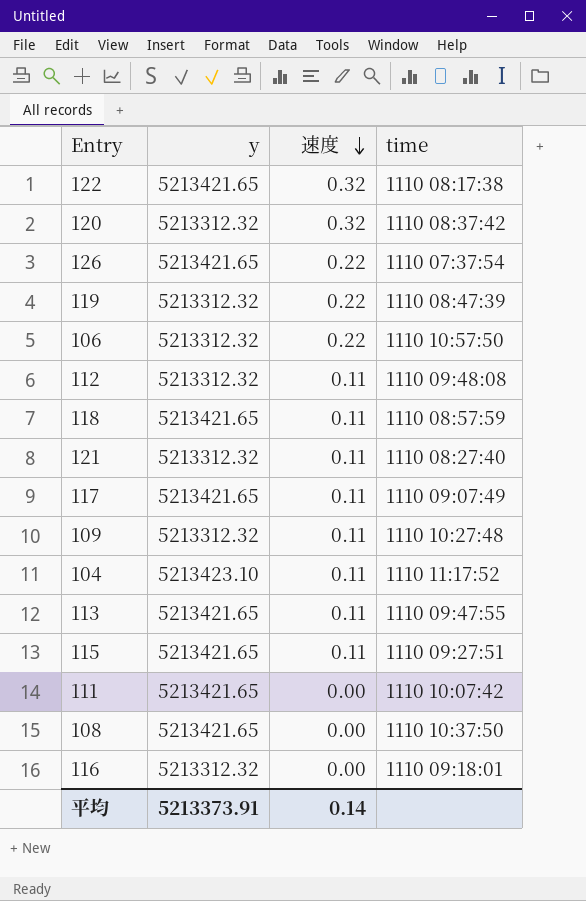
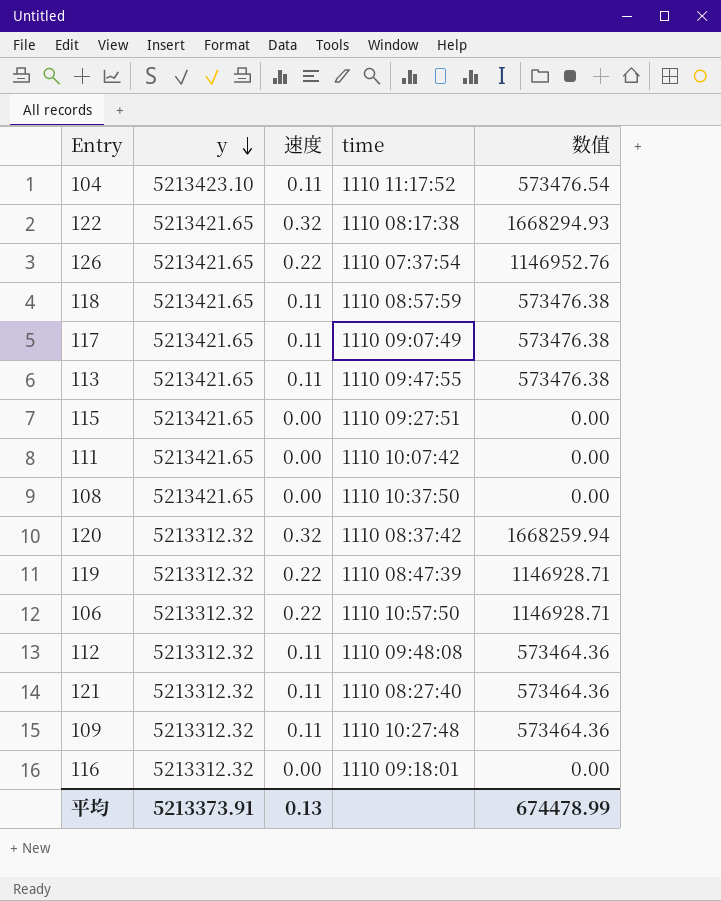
row order: 速度 descending -> y descending
column 数值 | formula: none -> [y] * [速度]
115 | 速度: 0.11 -> 0.00
平均 | 速度: 0.14 -> 0.13

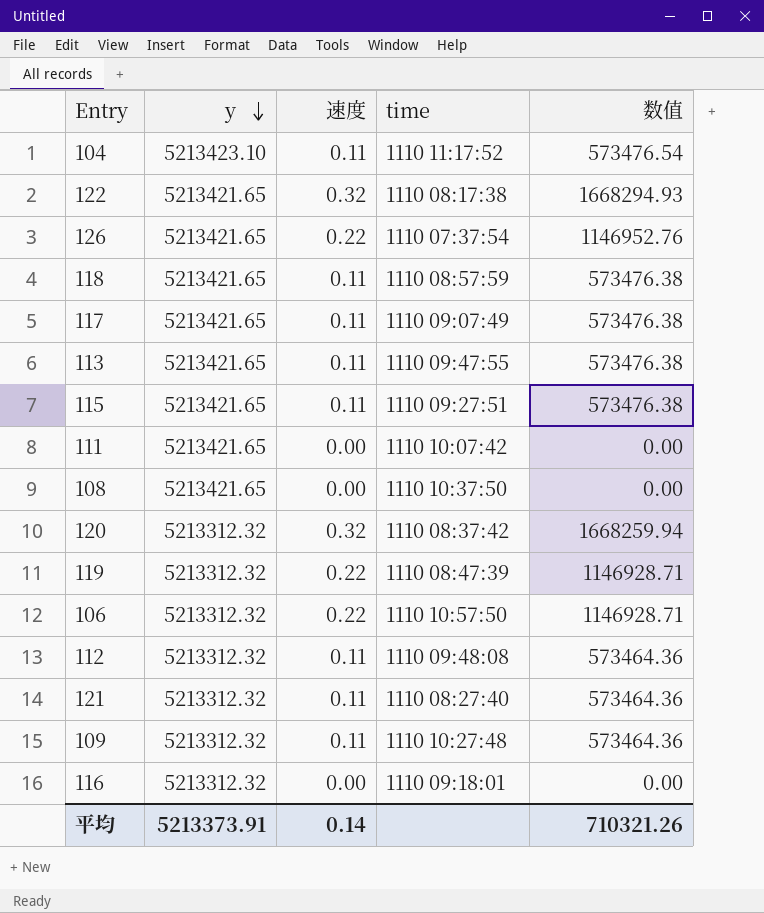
115 | 速度: 0.00 -> 0.11
115 | 数值: 0.00 -> 573476.38
平均 | 速度: 0.13 -> 0.14
平均 | 数值: 674478.99 -> 710321.26

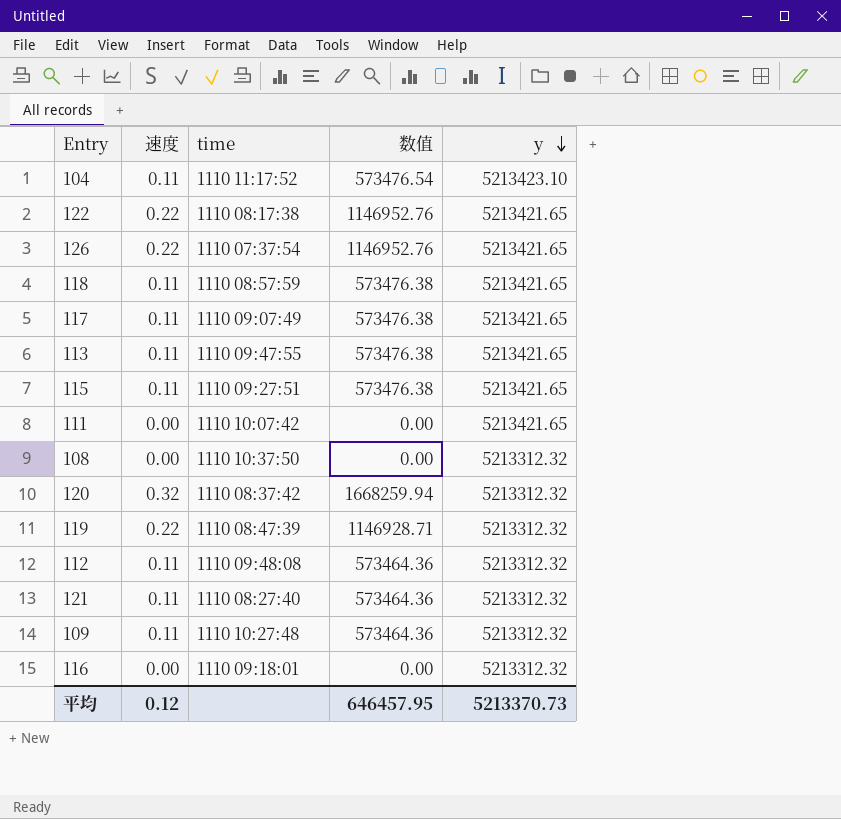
column y | position: 2 -> 5
row 106: 5213312.32 | 0.22 | 1110 10:57:50 | 1146928.71 -> none
122 | 速度: 0.32 -> 0.22
122 | 数值: 1668294.93 -> 1146952.76
108 | y: 5213421.65 -> 5213312.32
平均 | 速度: 0.14 -> 0.12
平均 | 数值: 710321.26 -> 646457.95
平均 | y: 5213373.91 -> 5213370.73

